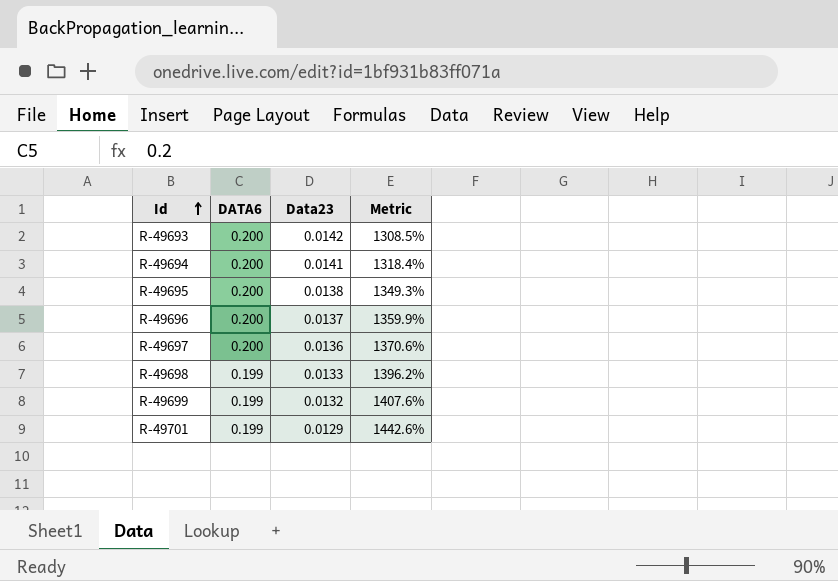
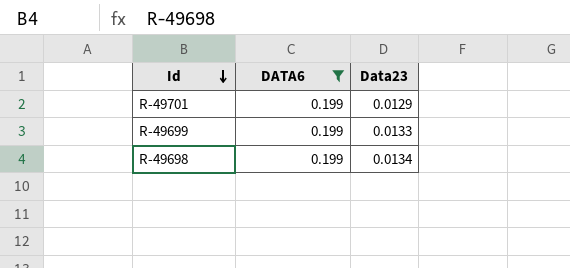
filter: none -> DATA6 = 0.199
row order: Id ascending -> Id descending
column Metric | formula: ([DATA6] - [Data23]) / [Data23] -> none
R-49699 | Data23: 0.0132 -> 0.0133
R-49698 | Data23: 0.0133 -> 0.0134

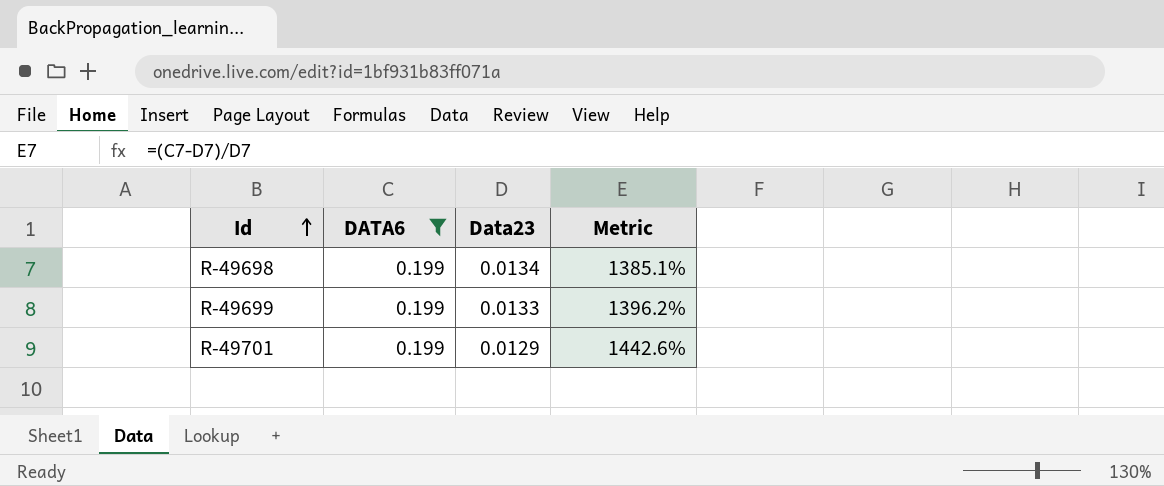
row order: Id descending -> Id ascending
column Metric | formula: none -> ([DATA6] - [Data23]) / [Data23]

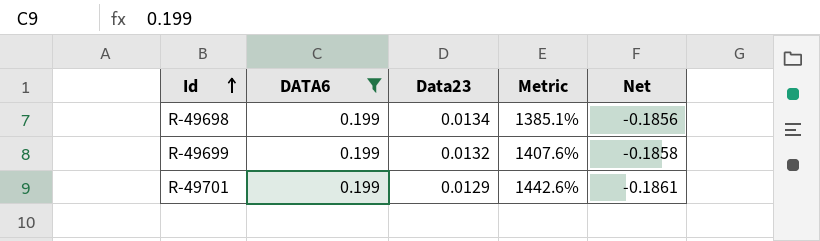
column Net | formula: none -> [Data23] - [DATA6]
R-49699 | Data23: 0.0133 -> 0.0132
R-49699 | Metric: 1396.2% -> 1407.6%

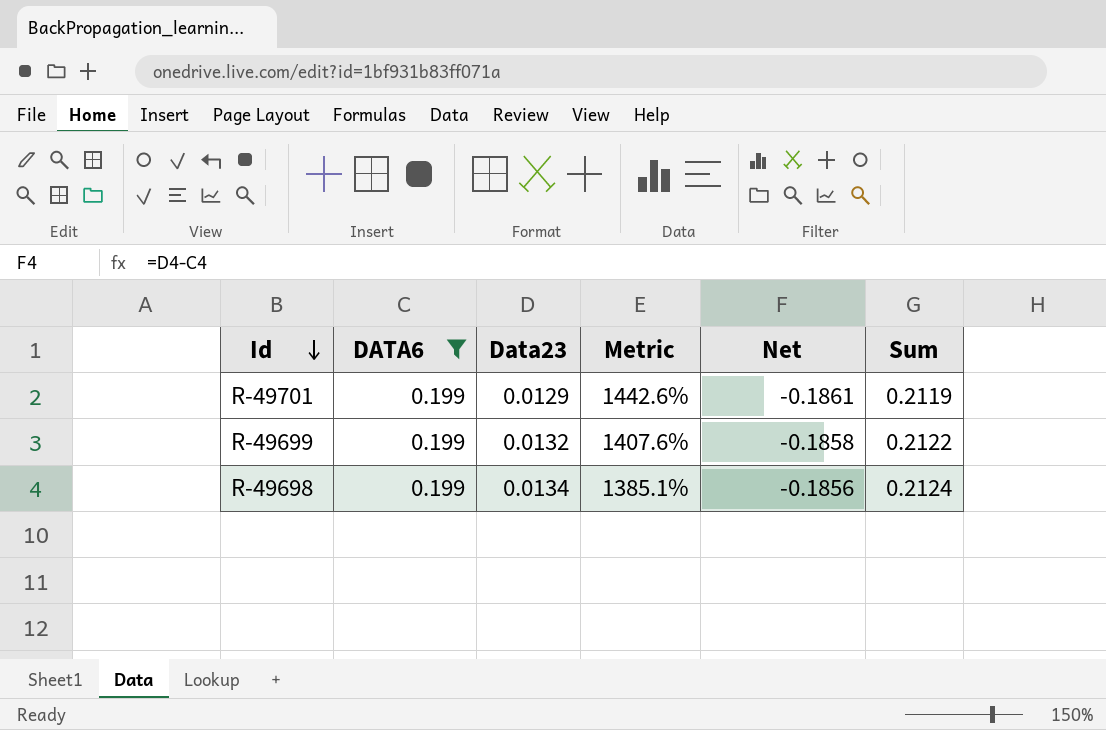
row order: Id ascending -> Id descending
column Sum | formula: none -> [DATA6] + [Data23]

